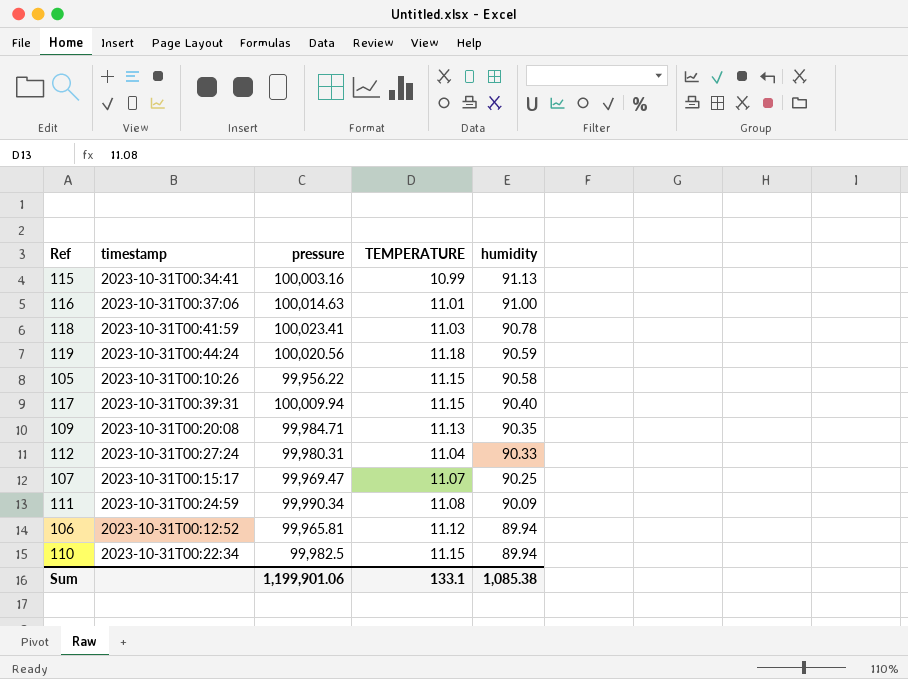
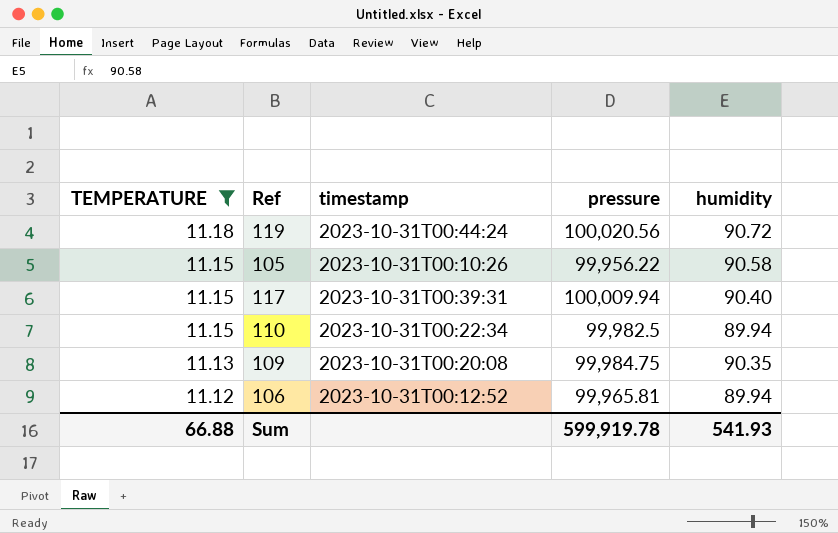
filter: none -> TEMPERATURE >= 11.12
row order: humidity descending -> TEMPERATURE descending
column TEMPERATURE | position: 4 -> 1
119 | humidity: 90.59 -> 90.72
109 | pressure: 99,984.71 -> 99,984.75
Sum | TEMPERATURE: 133.1 -> 66.88
Sum | pressure: 1,199,901.06 -> 599,919.78
Sum | humidity: 1,085.38 -> 541.93

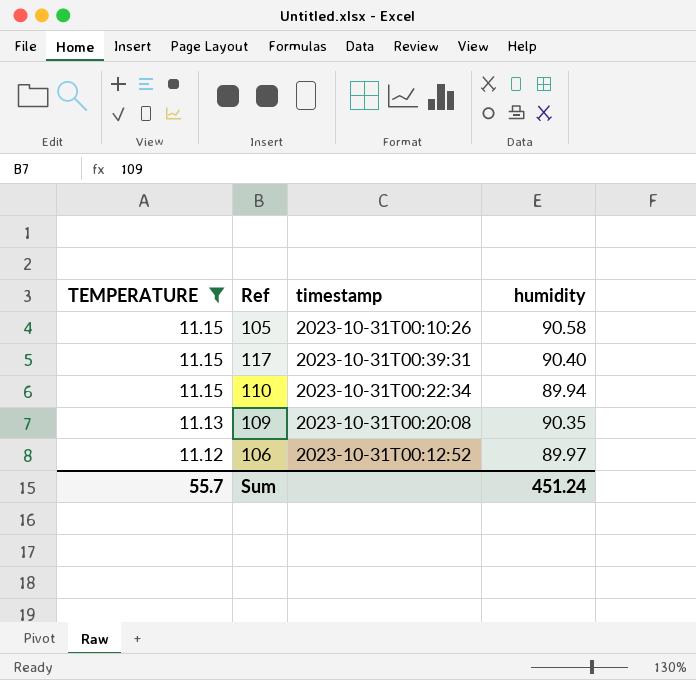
column pressure | position: 4 -> none
row 119: 11.18 | 2023-10-31T00:44:24 | 100,020.56 | 90.72 -> none
106 | humidity: 89.94 -> 89.97
Sum | TEMPERATURE: 66.88 -> 55.7
Sum | humidity: 541.93 -> 451.24

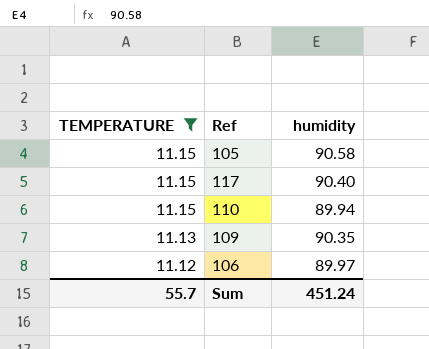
column timestamp | position: 3 -> none

